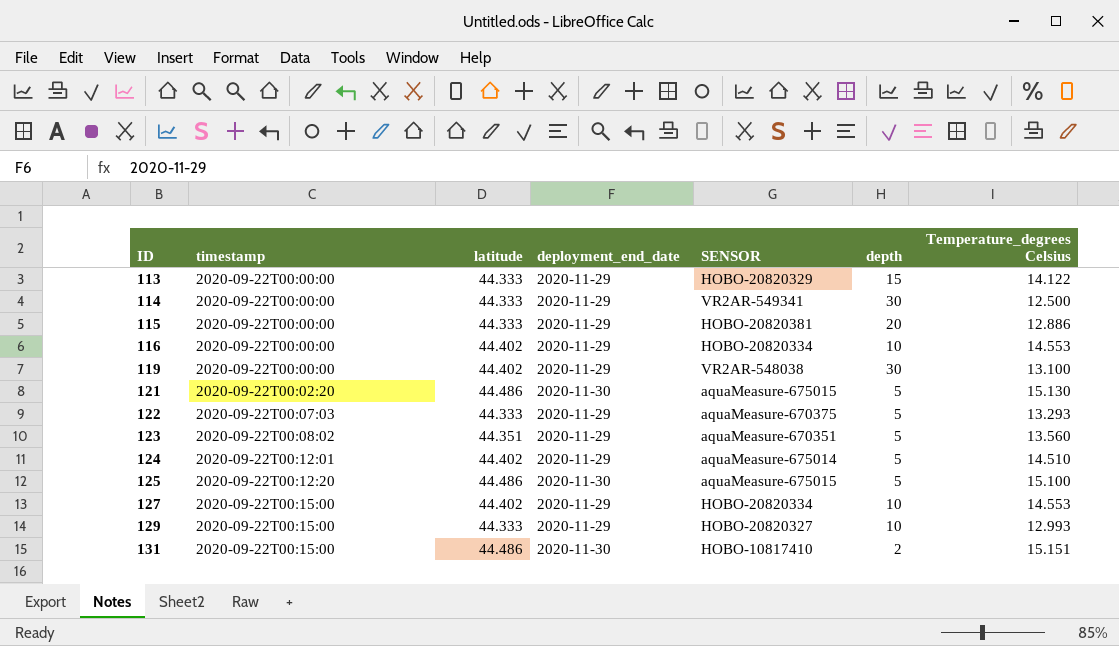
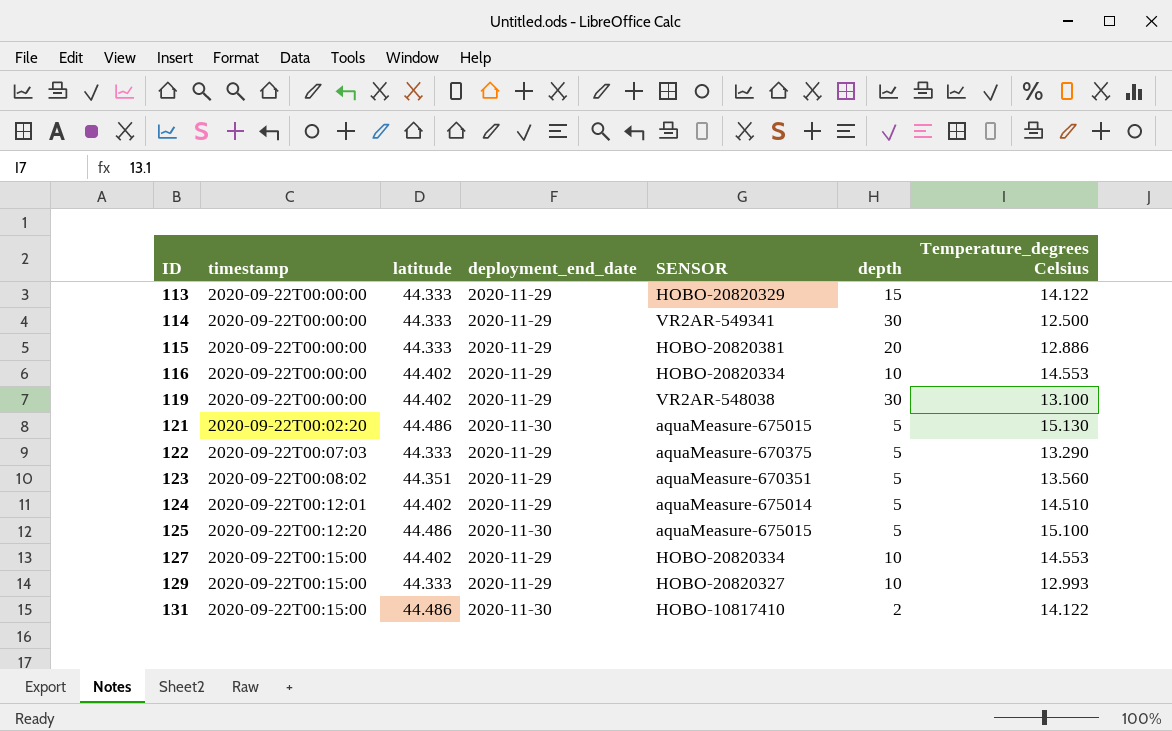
122 | Temperature_degrees Celsius: 13.293 -> 13.290
131 | Temperature_degrees Celsius: 15.151 -> 14.122

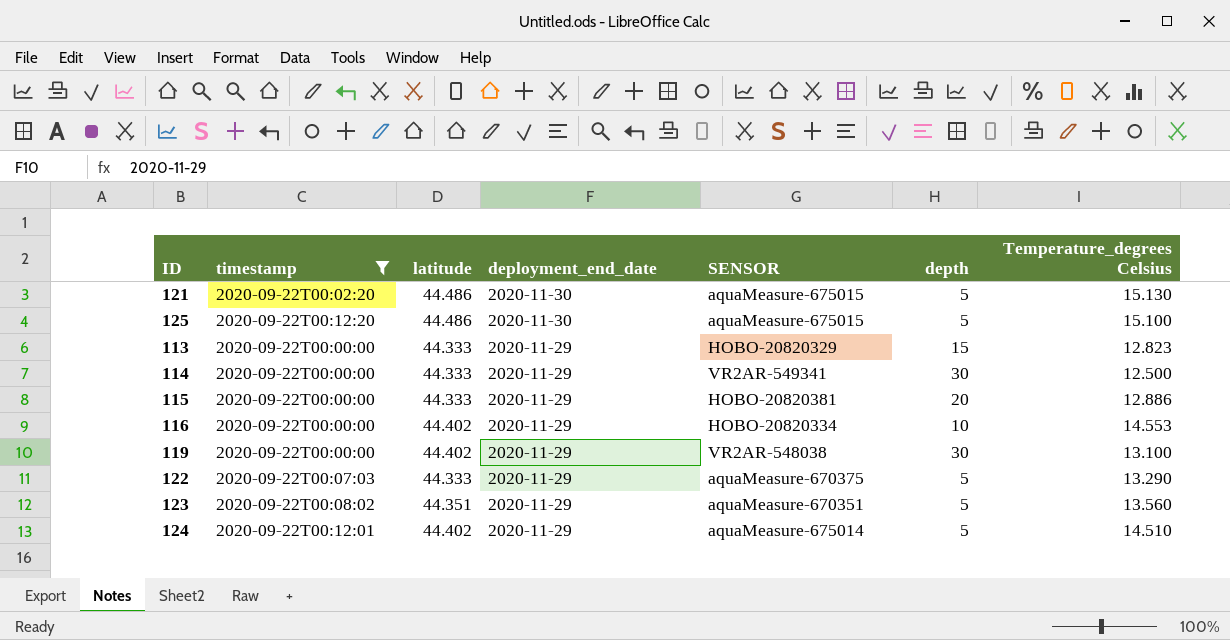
filter: none -> timestamp != 2020-09-22T00:15:00
row order: ID ascending -> deployment_end_date descending
113 | Temperature_degrees Celsius: 14.122 -> 12.823

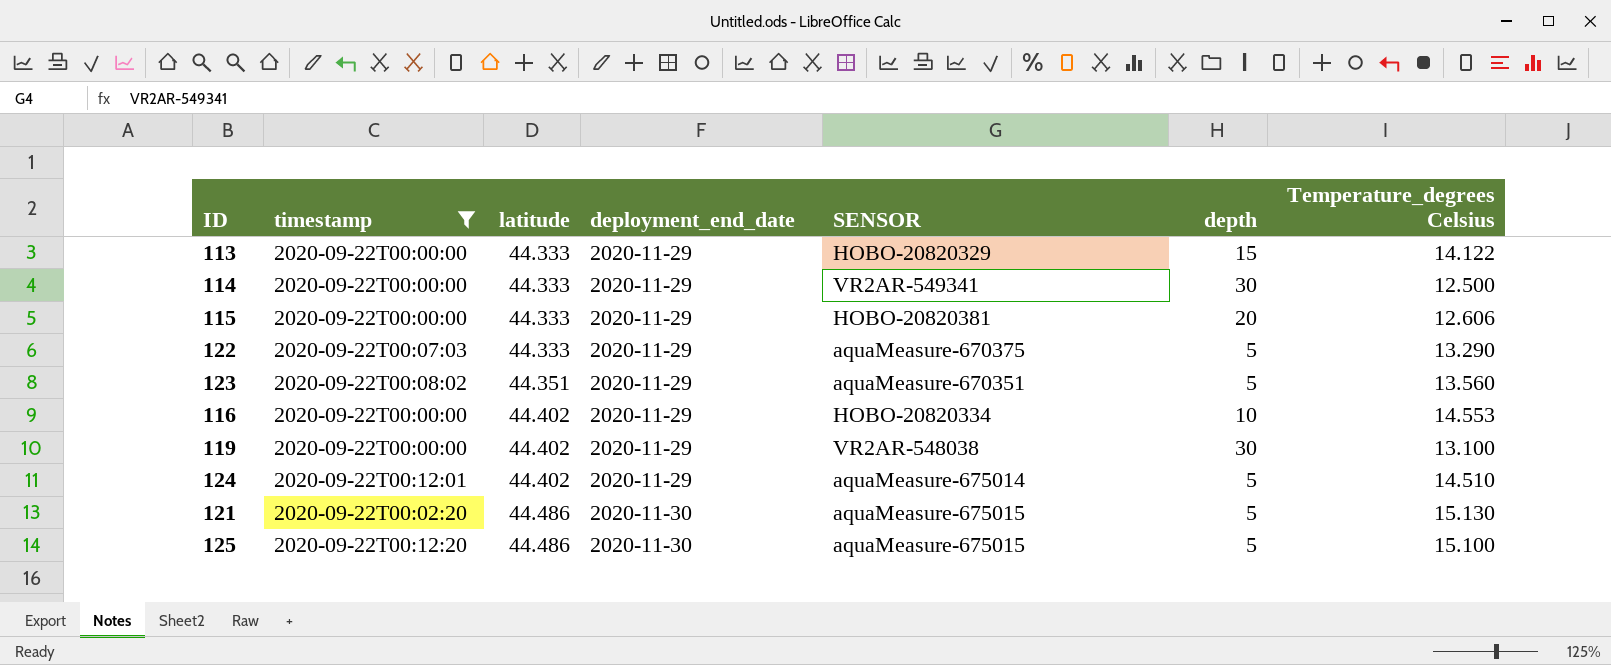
row order: deployment_end_date descending -> latitude ascending
113 | Temperature_degrees Celsius: 12.823 -> 14.122
115 | Temperature_degrees Celsius: 12.886 -> 12.606

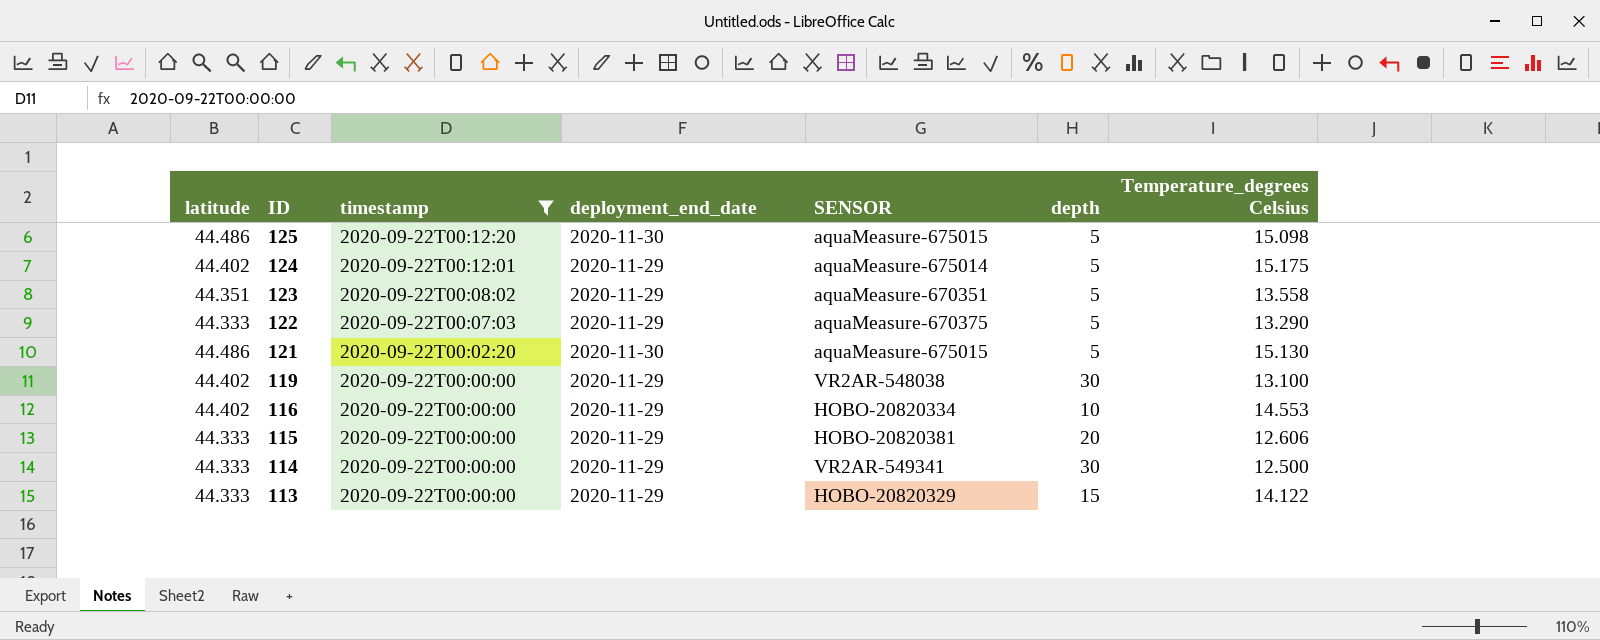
row order: latitude ascending -> ID descending
column latitude | position: 3 -> 1
125 | Temperature_degrees Celsius: 15.100 -> 15.098
124 | Temperature_degrees Celsius: 14.510 -> 15.175
123 | Temperature_degrees Celsius: 13.560 -> 13.558

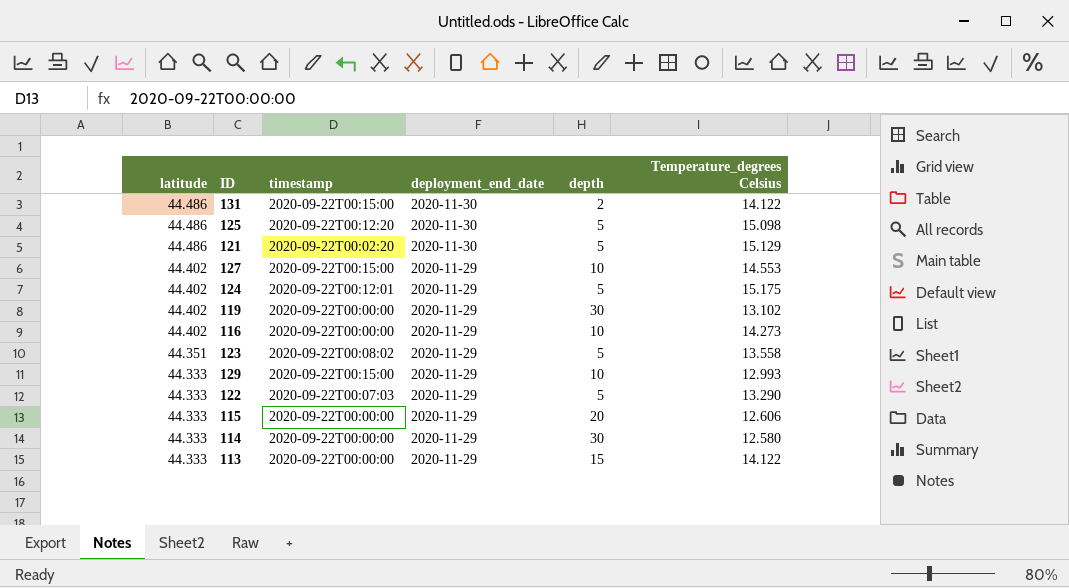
filter: timestamp != 2020-09-22T00:15:00 -> none
row order: ID descending -> latitude descending
column SENSOR | position: 5 -> none
121 | Temperature_degrees Celsius: 15.130 -> 15.129
119 | Temperature_degrees Celsius: 13.100 -> 13.102
116 | Temperature_degrees Celsius: 14.553 -> 14.273
114 | Temperature_degrees Celsius: 12.500 -> 12.580

